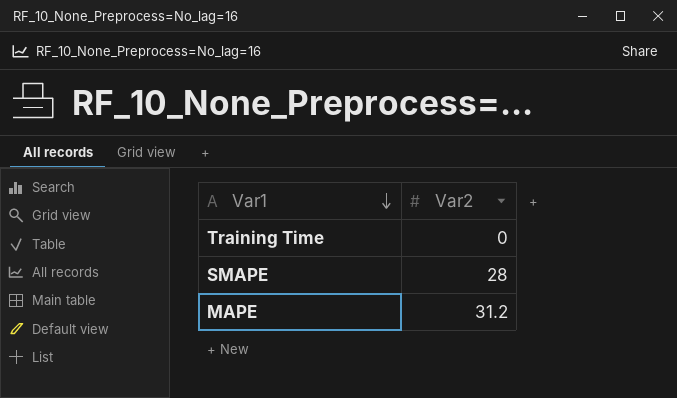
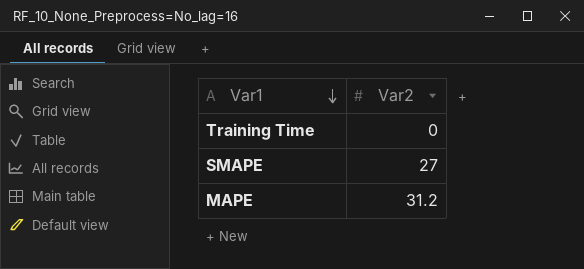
SMAPE | Var2: 28 -> 27

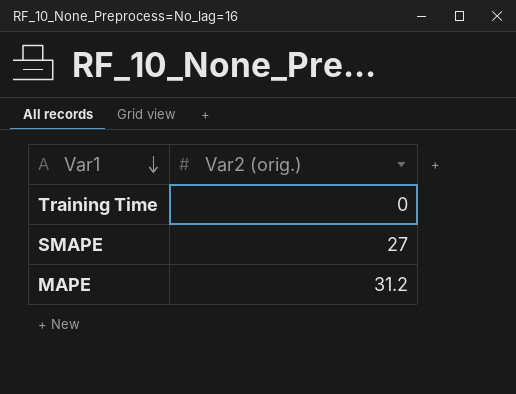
column name: Var2 -> Var2 (orig.)

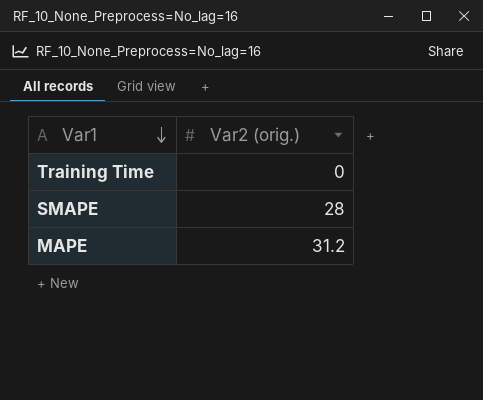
SMAPE | Var2 (orig.): 27 -> 28

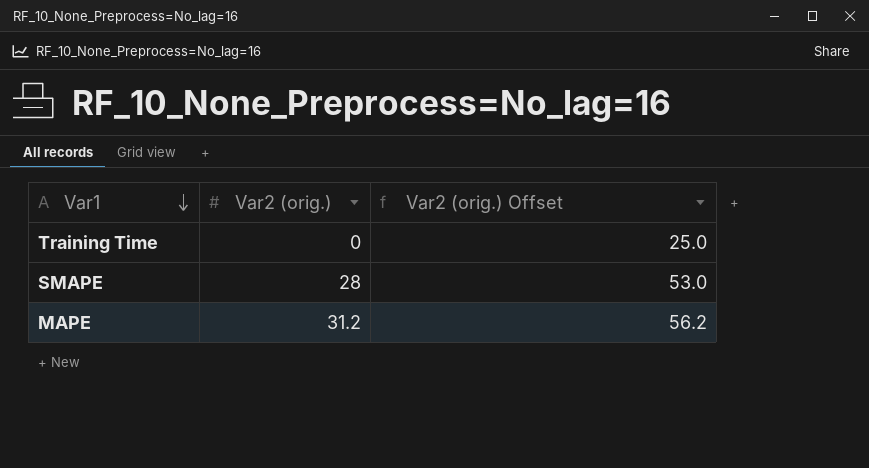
column Var2 (orig.) Offset | formula: none -> [Var2 (orig.)] + 25

